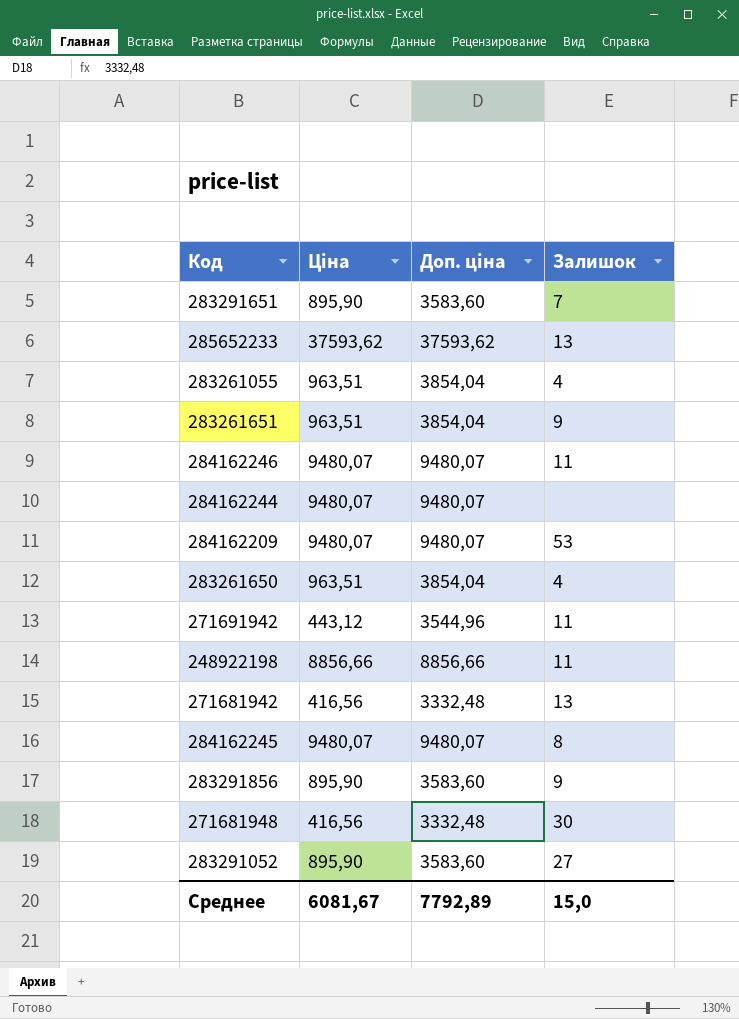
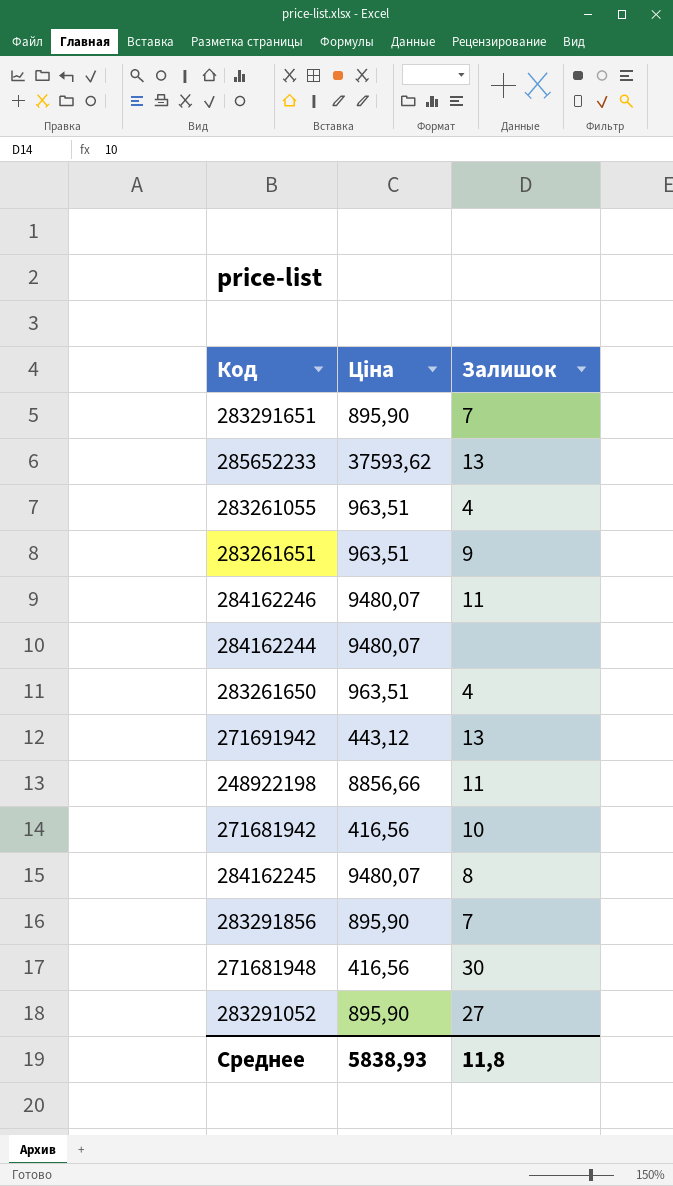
column Доп. ціна | position: 3 -> none
row 284162209: 9480,07 | 9480,07 | 53 -> none
271691942 | Залишок: 11 -> 13
271681942 | Залишок: 13 -> 10
283291856 | Залишок: 9 -> 7
Среднее | Ціна: 6081,67 -> 5838,93
Среднее | Залишок: 15,0 -> 11,8

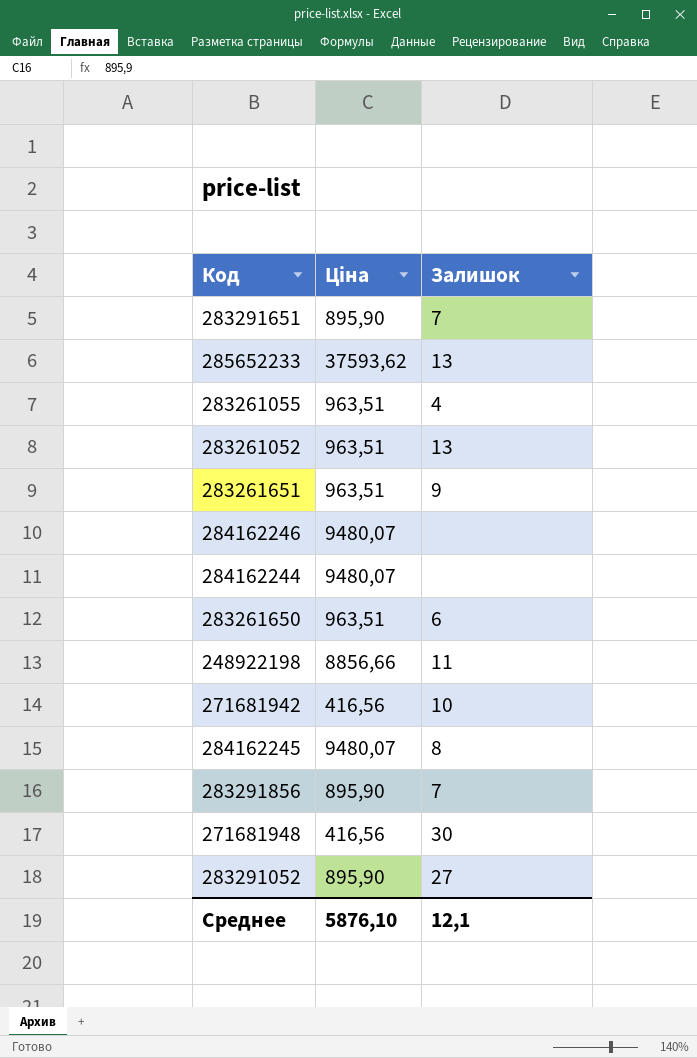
row 271691942: 443,12 | 13 -> none
row 283261052: none -> 963,51 | 13
284162246 | Залишок: 11 -> none
283261650 | Залишок: 4 -> 6
Среднее | Ціна: 5838,93 -> 5876,10
Среднее | Залишок: 11,8 -> 12,1

